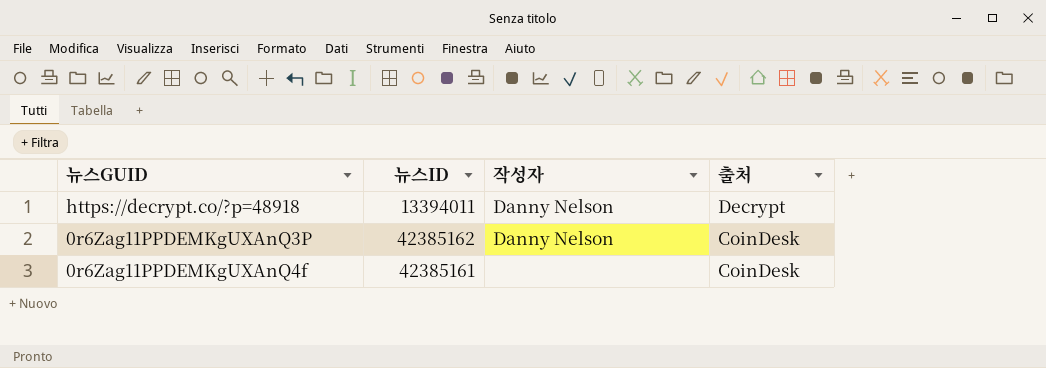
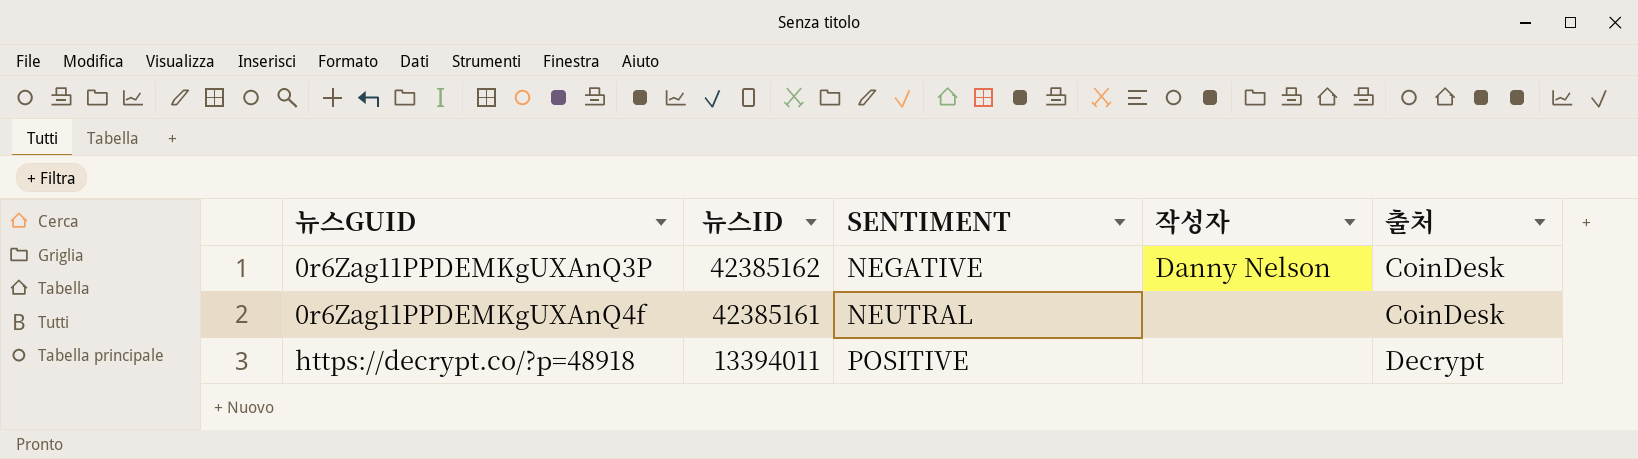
row order: 출처 descending -> 뉴스GUID ascending
column SENTIMENT | position: none -> 3
https://decrypt.co/?p=48918 | 작성자: Danny Nelson -> none

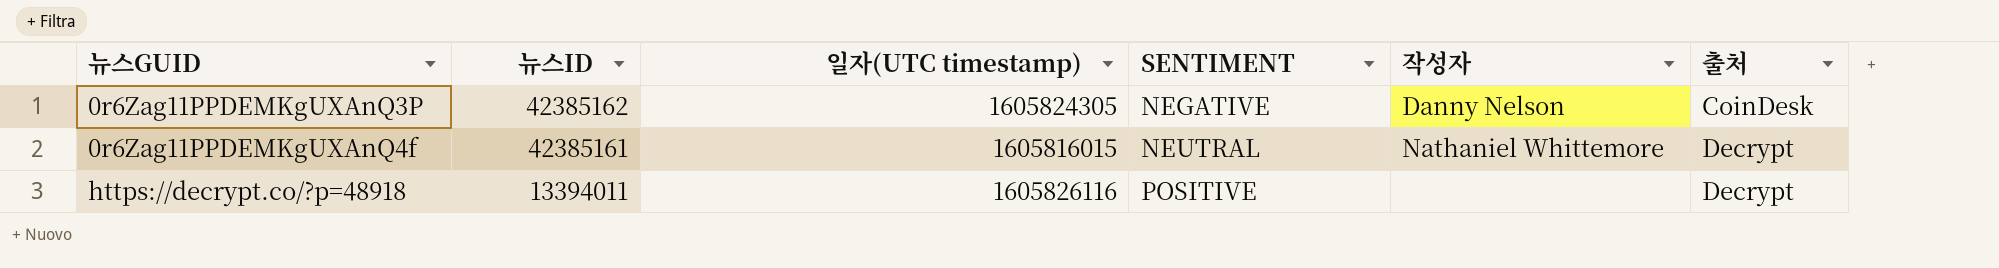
column 일자(UTC timestamp) | position: none -> 3
0r6Zag11PPDEMKgUXAnQ4f | 작성자: none -> Nathaniel Whittemore
0r6Zag11PPDEMKgUXAnQ4f | 출처: CoinDesk -> Decrypt

